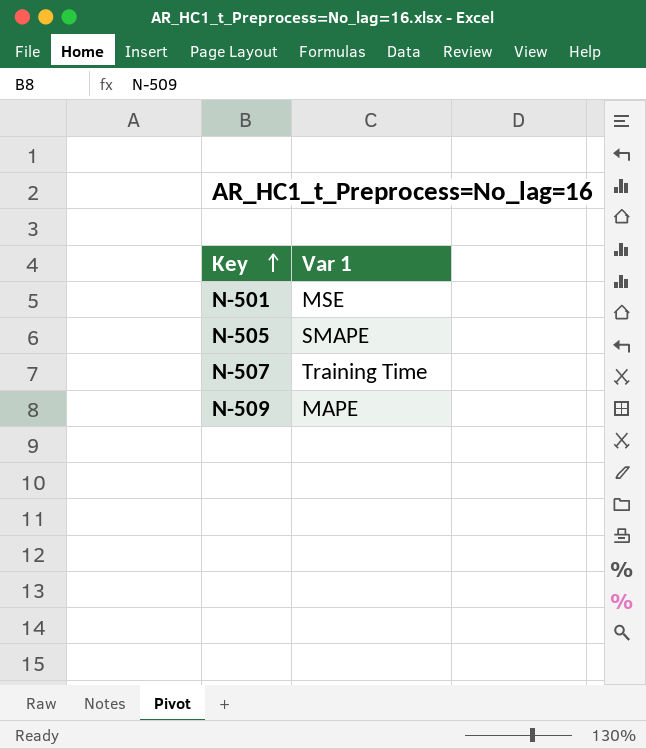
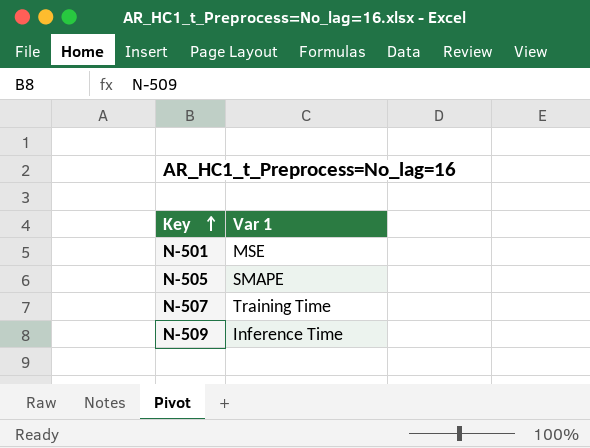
N-509 | Var 1: MAPE -> Inference Time

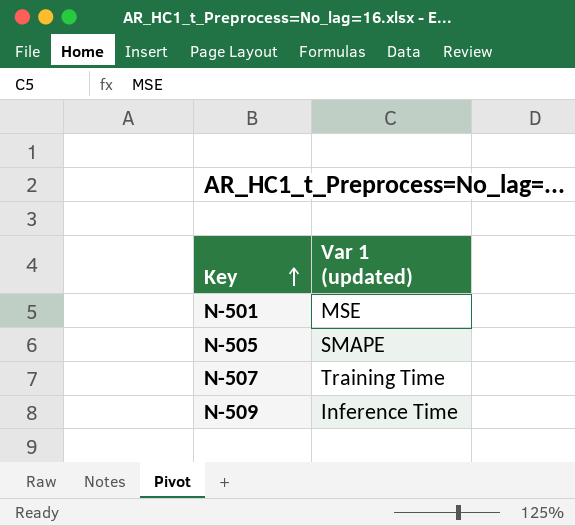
column name: Var 1 -> Var 1 (updated)

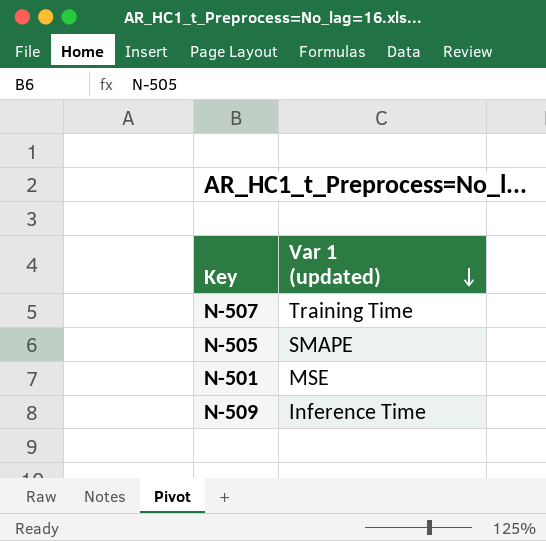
row order: Key ascending -> Var 1 (updated) descending

